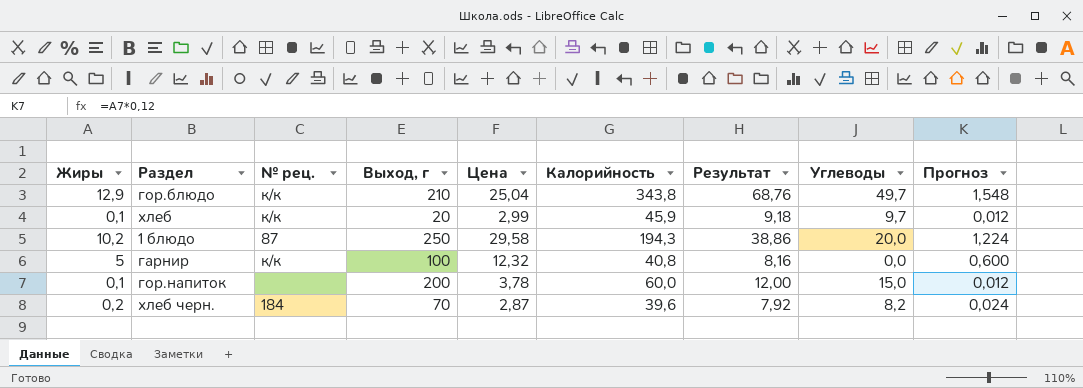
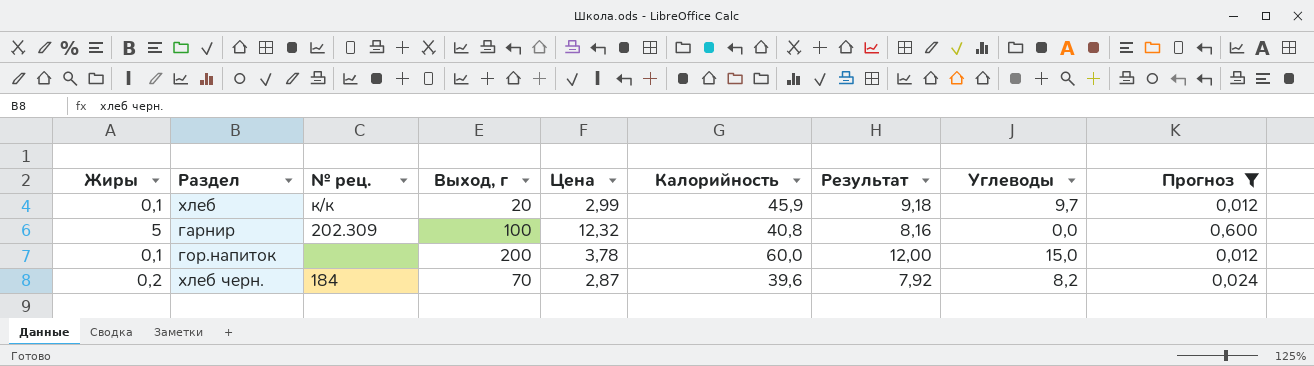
filter: none -> Прогноз <= 0,600
гарнир | № рец.: к/к -> 202.309

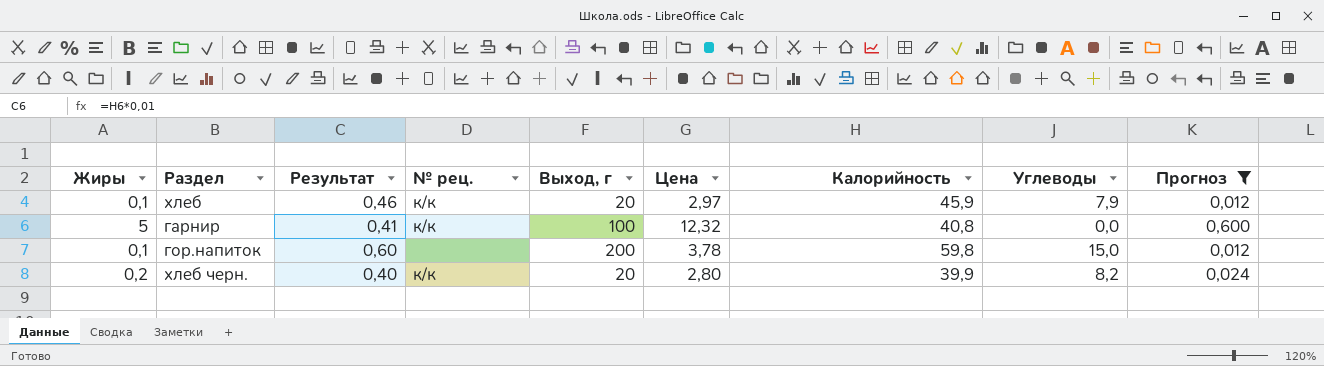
column Результат | formula: [Калорийность] * 0,2 -> [Калорийность] * 0,01
column Результат | position: 7 -> 3
хлеб | Цена: 2,99 -> 2,97
хлеб | Углеводы: 9,7 -> 7,9
гарнир | № рец.: 202.309 -> к/к
гор.напиток | Калорийность: 60,0 -> 59,8
хлеб черн. | № рец.: 184 -> к/к
хлеб черн. | Выход, г: 70 -> 20
хлеб черн. | Цена: 2,87 -> 2,80
хлеб черн. | Калорийность: 39,6 -> 39,9

